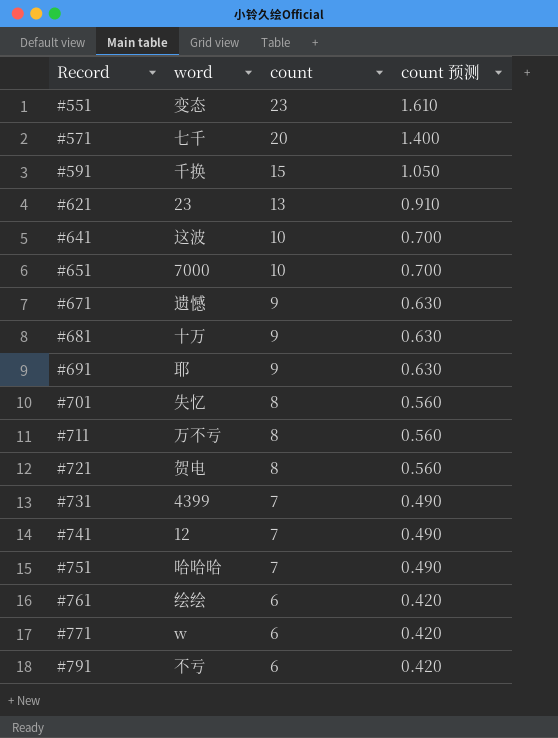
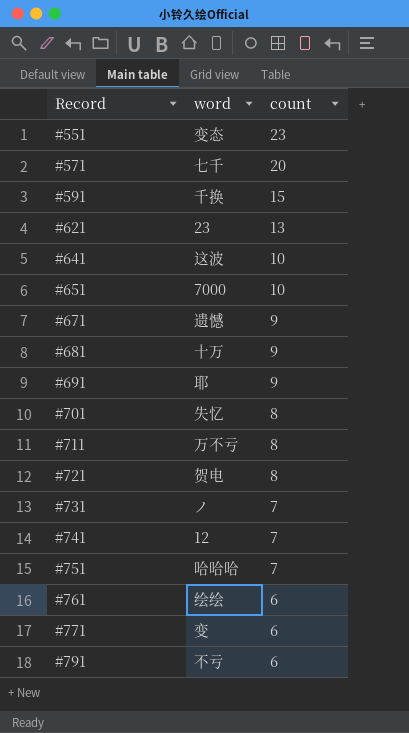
column count 预测 | formula: [count] * 0.07 -> none
#731 | word: 4399 -> ノ
#771 | word: w -> 变

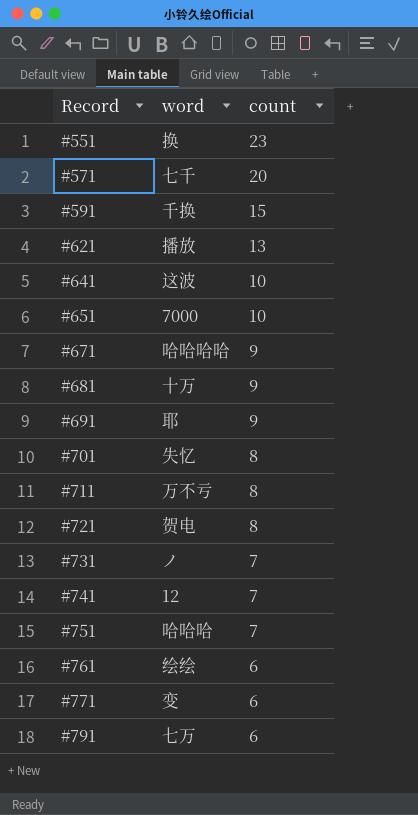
#551 | word: 变态 -> 换
#621 | word: 23 -> 播放
#671 | word: 遗憾 -> 哈哈哈哈
#791 | word: 不亏 -> 七万

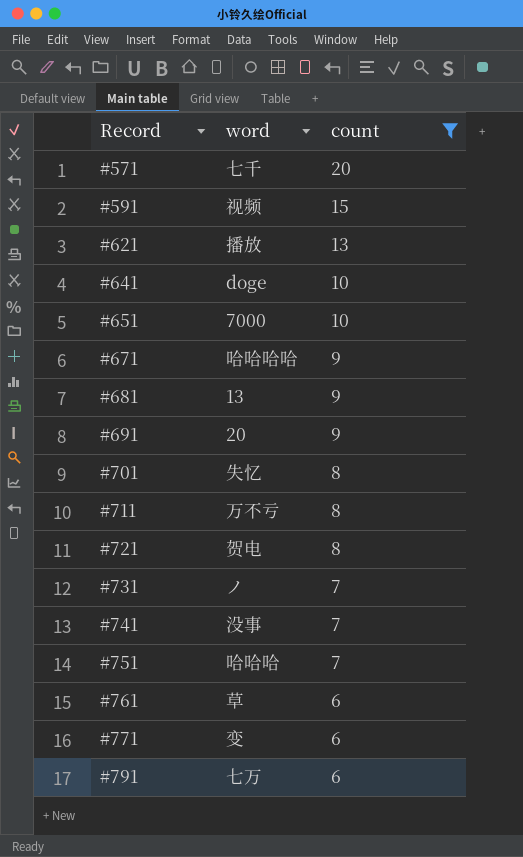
filter: none -> count != 23
#591 | word: 千换 -> 视频
#641 | word: 这波 -> doge
#681 | word: 十万 -> 13
#691 | word: 耶 -> 20
#741 | word: 12 -> 没事
#761 | word: 绘绘 -> 草

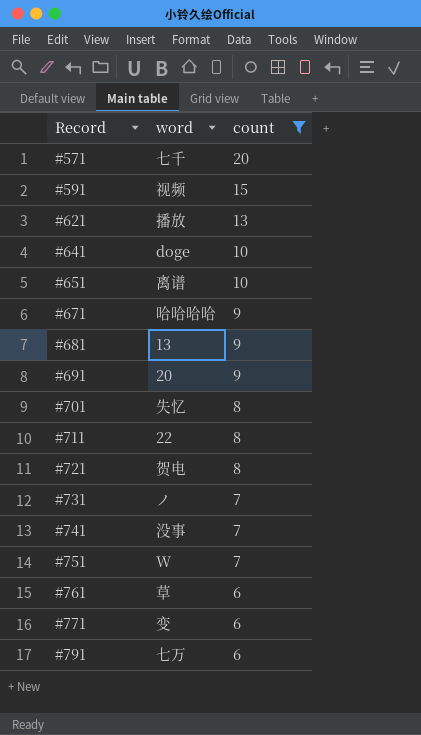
#651 | word: 7000 -> 离谱
#711 | word: 万不亏 -> 22
#751 | word: 哈哈哈 -> W

